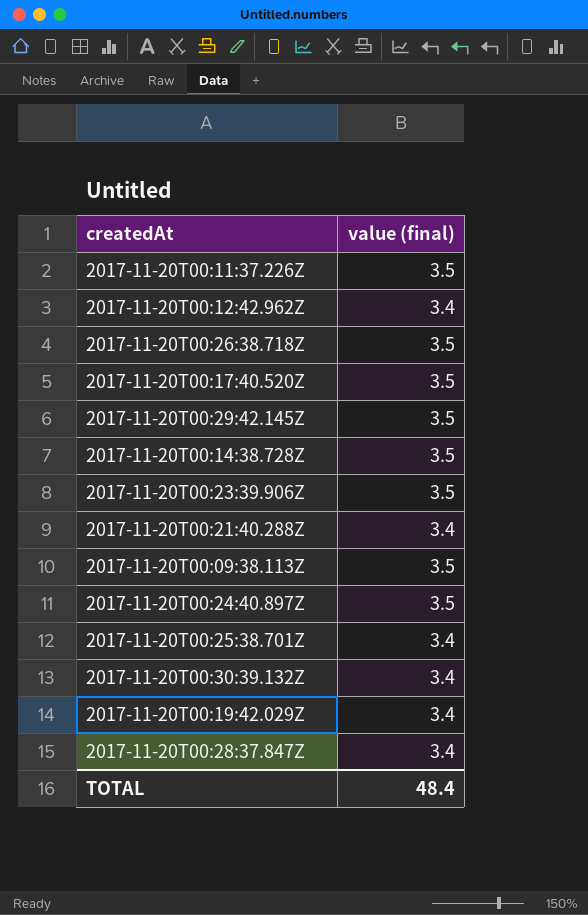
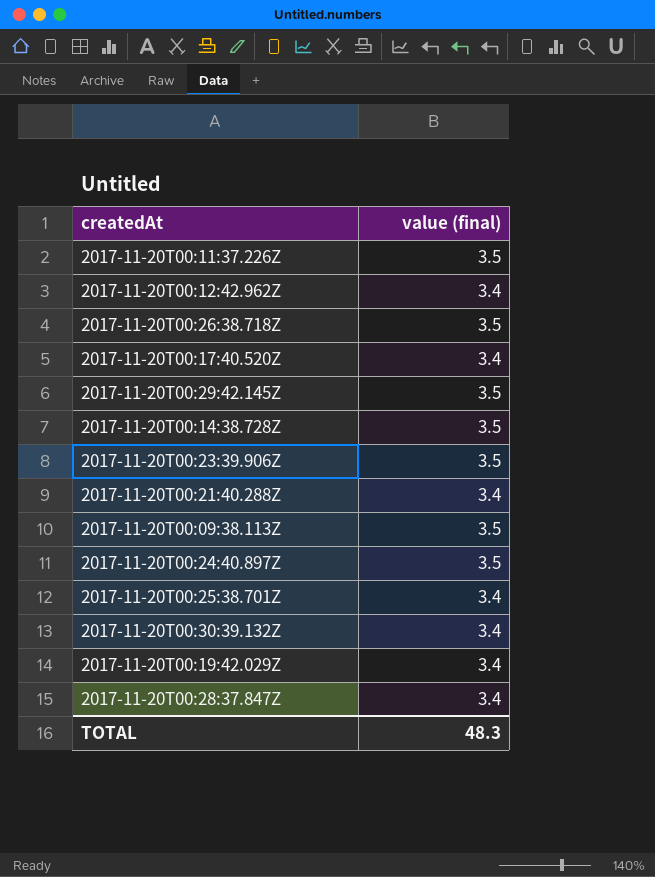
2017-11-20T00:17:40.520Z | value (final): 3.5 -> 3.4
TOTAL | value (final): 48.4 -> 48.3

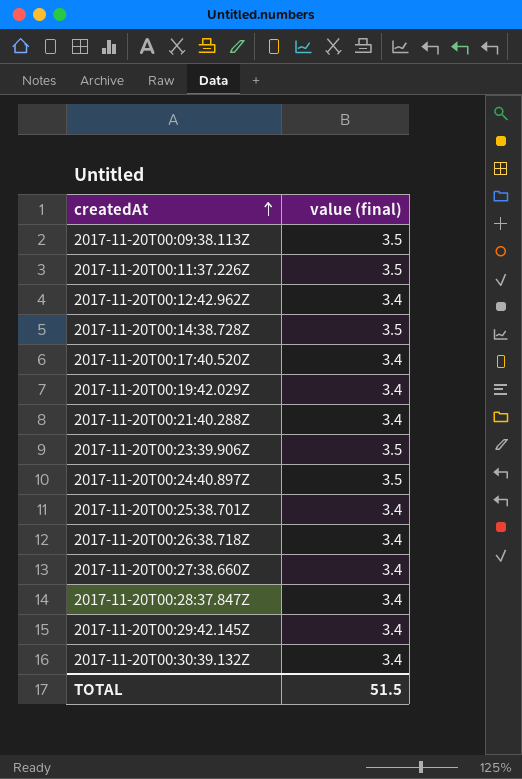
row order: none -> createdAt ascending
2017-11-20T00:26:38.718Z | value (final): 3.5 -> 3.4
row 2017-11-20T00:27:38.660Z: none -> 3.4
2017-11-20T00:29:42.145Z | value (final): 3.5 -> 3.4
TOTAL | value (final): 48.3 -> 51.5

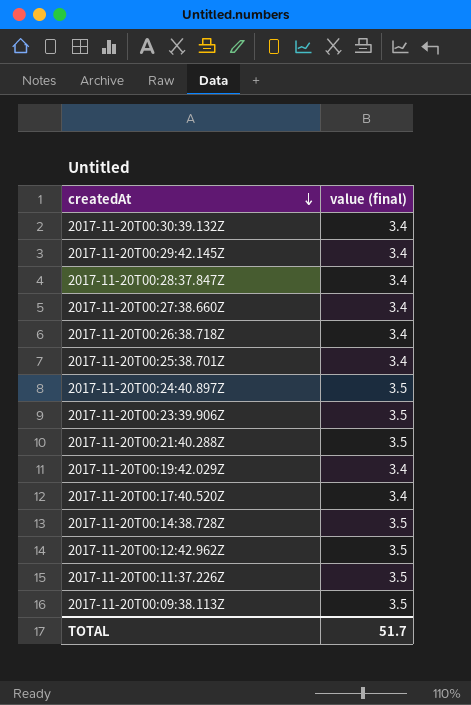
row order: createdAt ascending -> createdAt descending
2017-11-20T00:21:40.288Z | value (final): 3.4 -> 3.5
2017-11-20T00:12:42.962Z | value (final): 3.4 -> 3.5
TOTAL | value (final): 51.5 -> 51.7

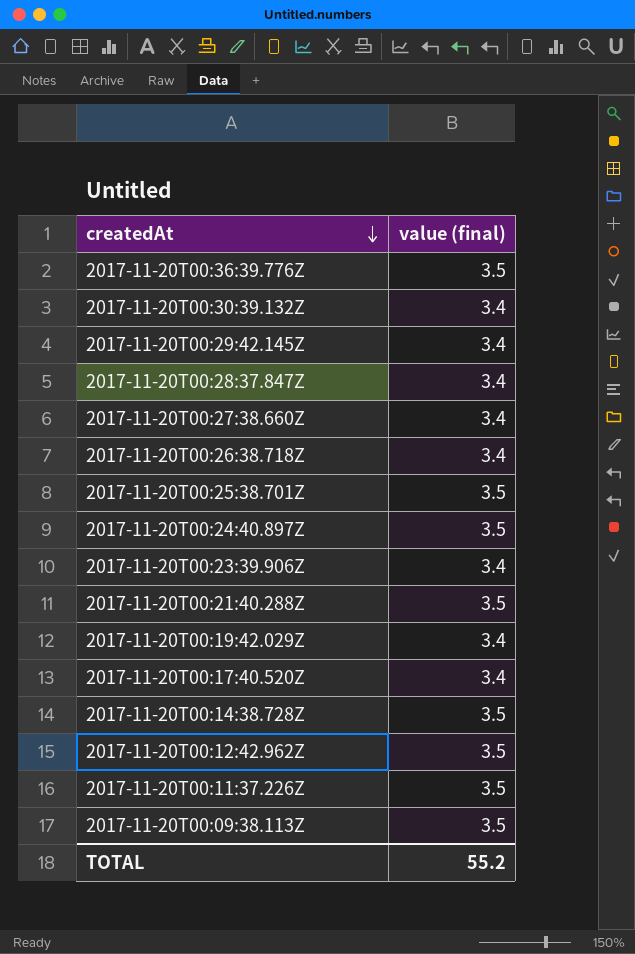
row 2017-11-20T00:36:39.776Z: none -> 3.5
2017-11-20T00:25:38.701Z | value (final): 3.4 -> 3.5
2017-11-20T00:23:39.906Z | value (final): 3.5 -> 3.4
TOTAL | value (final): 51.7 -> 55.2

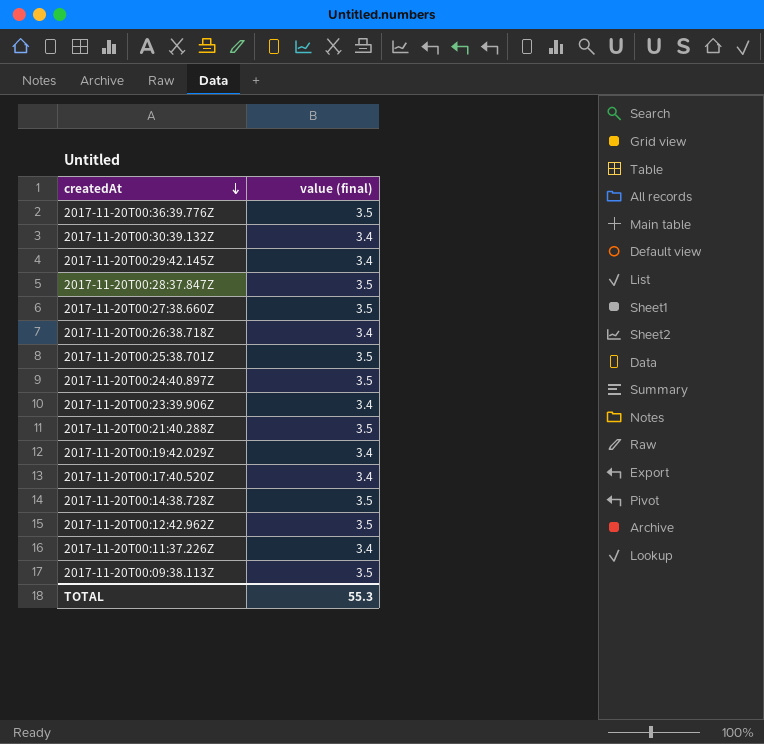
2017-11-20T00:28:37.847Z | value (final): 3.4 -> 3.5
2017-11-20T00:27:38.660Z | value (final): 3.4 -> 3.5
2017-11-20T00:11:37.226Z | value (final): 3.5 -> 3.4
TOTAL | value (final): 55.2 -> 55.3

